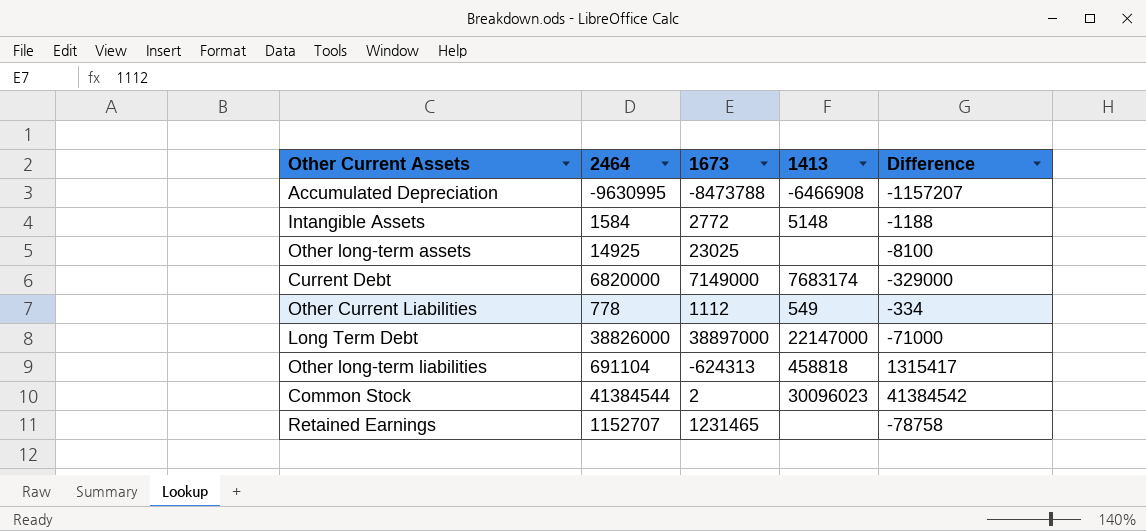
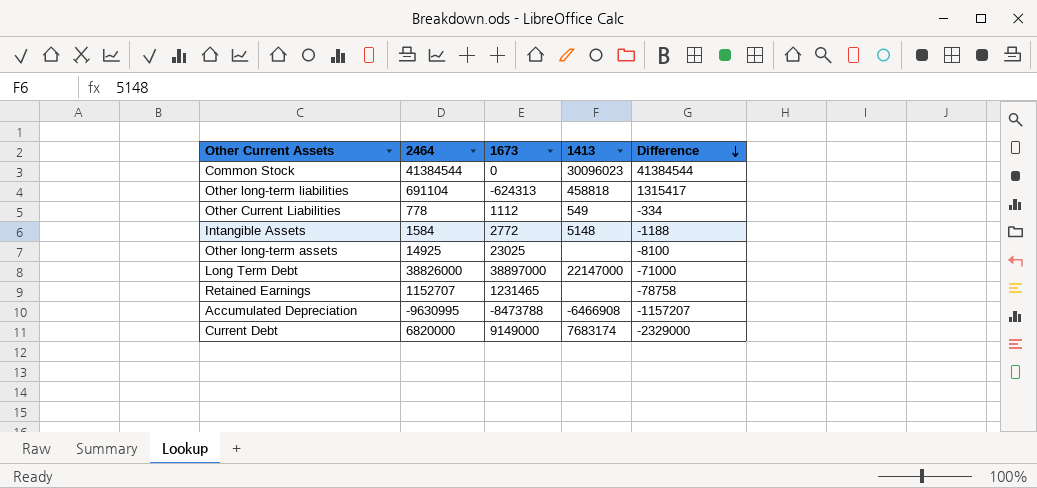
row order: none -> Difference descending
Common Stock | 1673: 2 -> 0
Common Stock | Difference: 41384542 -> 41384544
Current Debt | 1673: 7149000 -> 9149000
Current Debt | Difference: -329000 -> -2329000

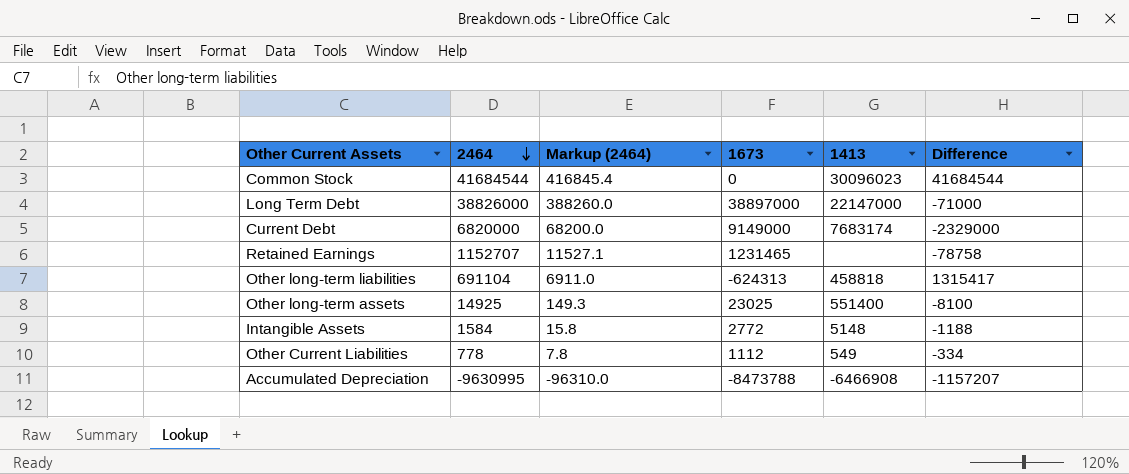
row order: Difference descending -> 2464 descending
column Markup (2464) | formula: none -> [2464] * 0.01
Common Stock | 2464: 41384544 -> 41684544
Common Stock | Difference: 41384544 -> 41684544
Other long-term assets | 1413: none -> 551400

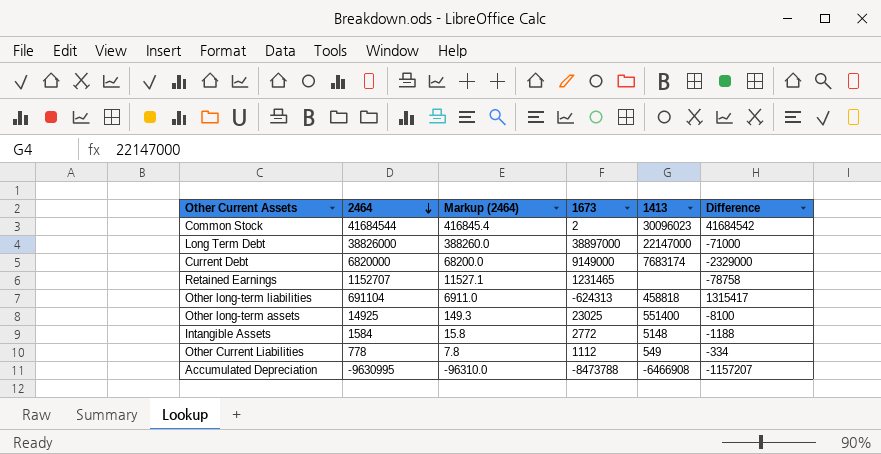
Common Stock | 1673: 0 -> 2
Common Stock | Difference: 41684544 -> 41684542

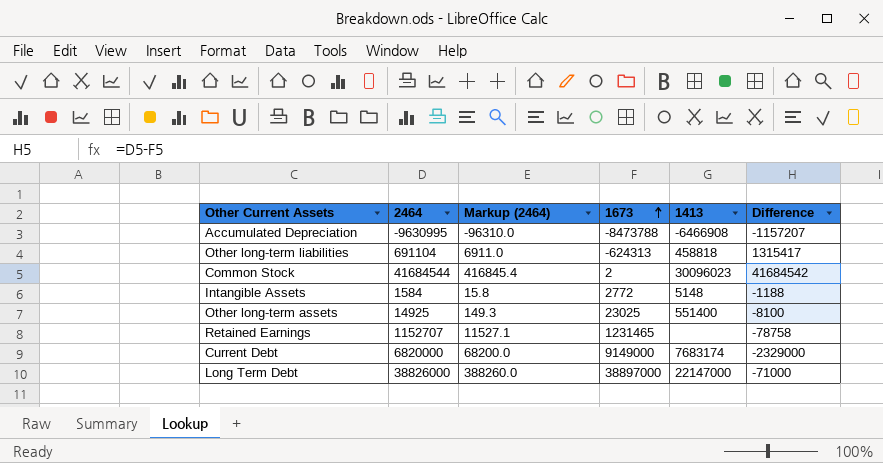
row order: 2464 descending -> 1673 ascending
row Other Current Liabilities: 778 | 7.8 | 1112 | 549 | -334 -> none

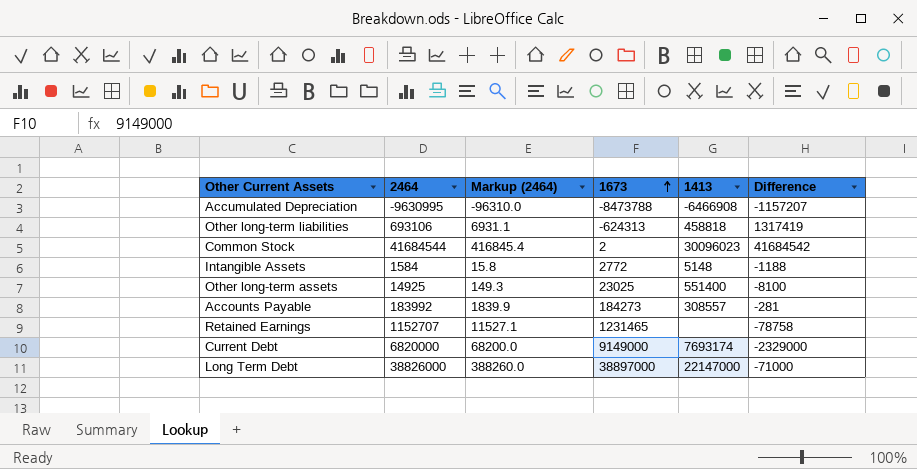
Other long-term liabilities | 2464: 691104 -> 693106
Other long-term liabilities | Markup (2464): 6911.0 -> 6931.1
Other long-term liabilities | Difference: 1315417 -> 1317419
row Accounts Payable: none -> 183992 | 1839.9 | 184273 | 308557 | -281
Current Debt | 1413: 7683174 -> 7693174

